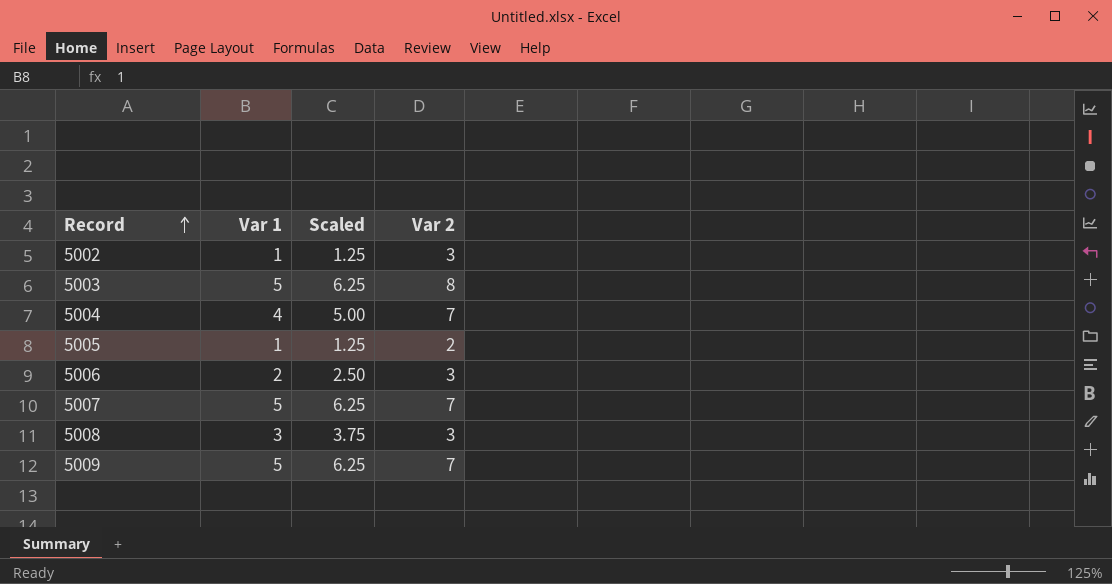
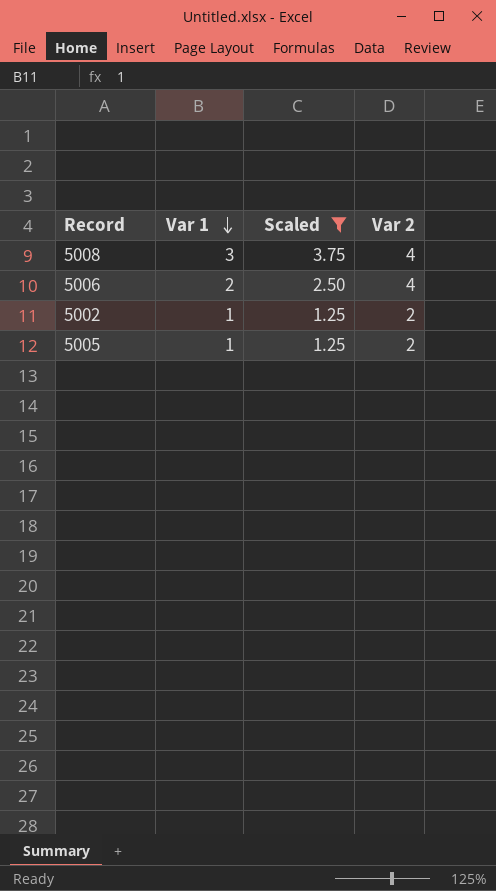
filter: none -> Scaled <= 3.75
row order: Record ascending -> Var 1 descending
5008 | Var 2: 3 -> 4
5006 | Var 2: 3 -> 4
5002 | Var 2: 3 -> 2

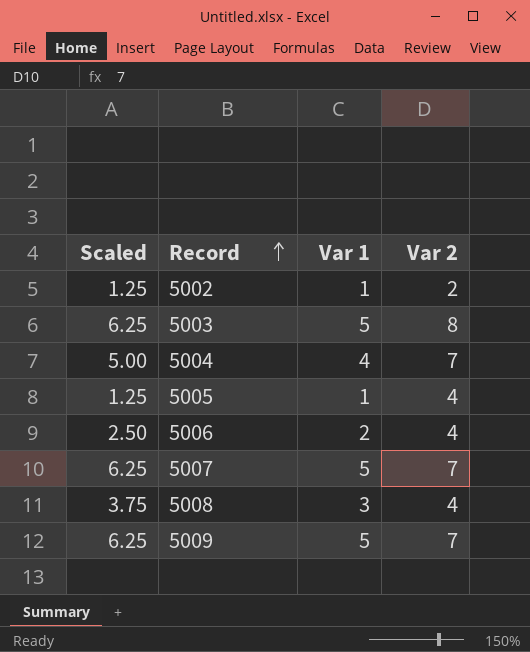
filter: Scaled <= 3.75 -> none
row order: Var 1 descending -> Record ascending
column Scaled | position: 3 -> 1
5005 | Var 2: 2 -> 4

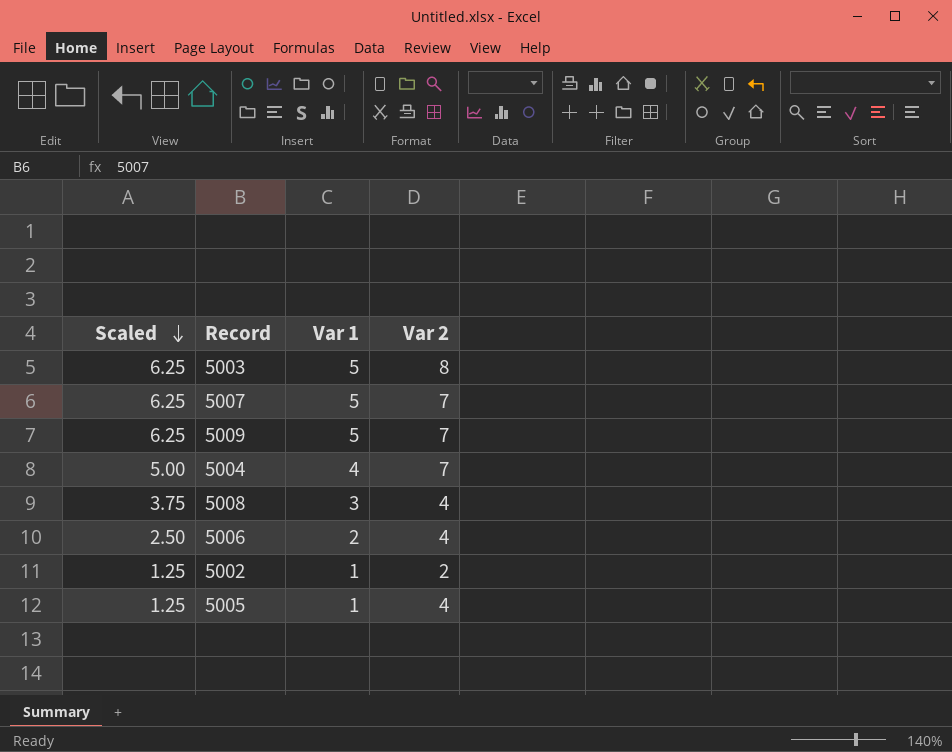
row order: Record ascending -> Scaled descending

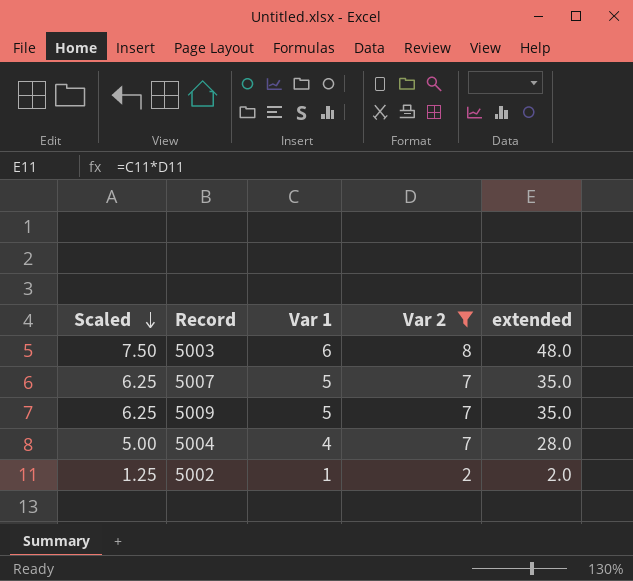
filter: none -> Var 2 != 4
column extended | formula: none -> [Var 1] * [Var 2]
5003 | Scaled: 6.25 -> 7.50
5003 | Var 1: 5 -> 6

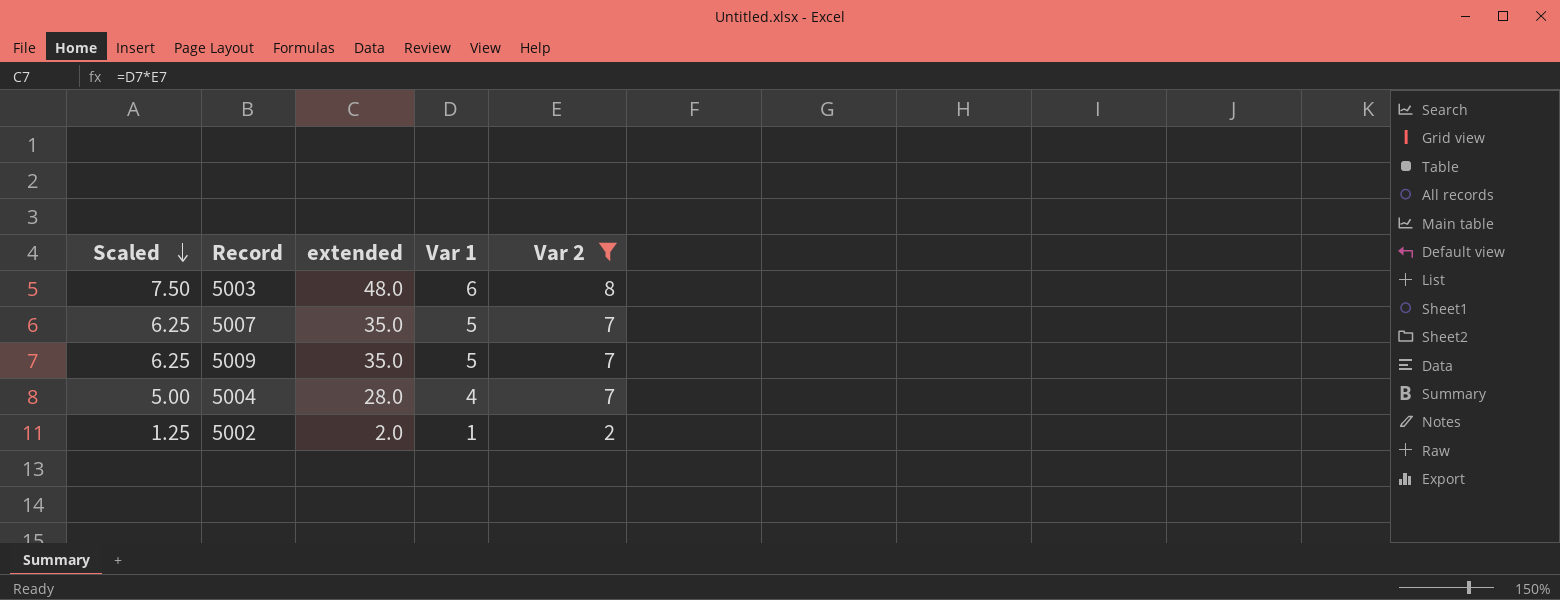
column extended | position: 5 -> 3

